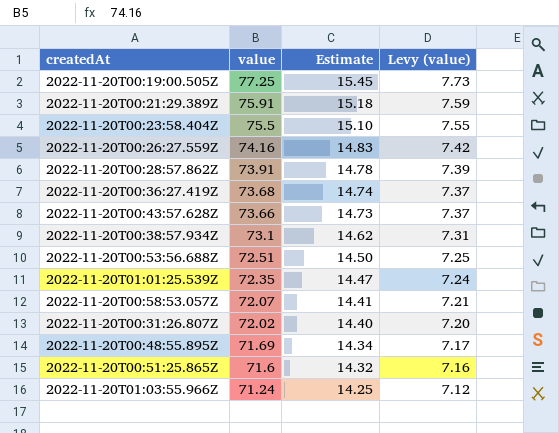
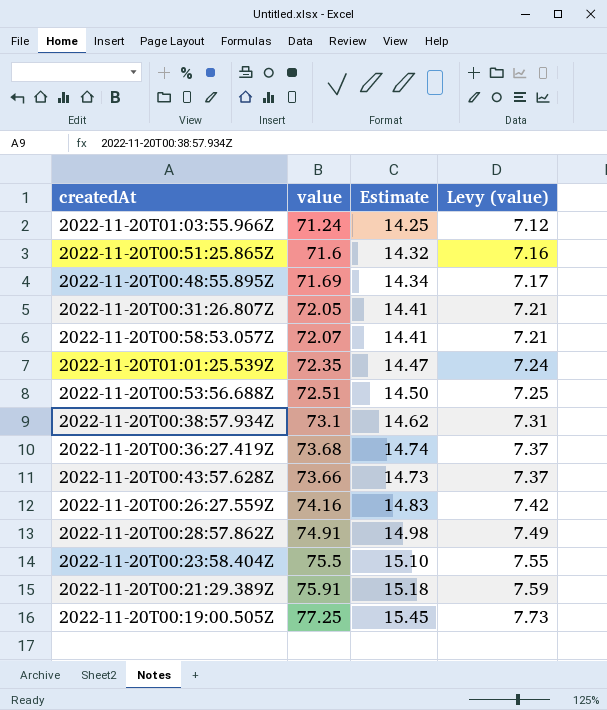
row order: value descending -> Levy (value) ascending
2022-11-20T00:31:26.807Z | value: 72.02 -> 72.05
2022-11-20T00:31:26.807Z | Estimate: 14.40 -> 14.41
2022-11-20T00:31:26.807Z | Levy (value): 7.20 -> 7.21
2022-11-20T00:28:57.862Z | value: 73.91 -> 74.91
2022-11-20T00:28:57.862Z | Estimate: 14.78 -> 14.98
2022-11-20T00:28:57.862Z | Levy (value): 7.39 -> 7.49

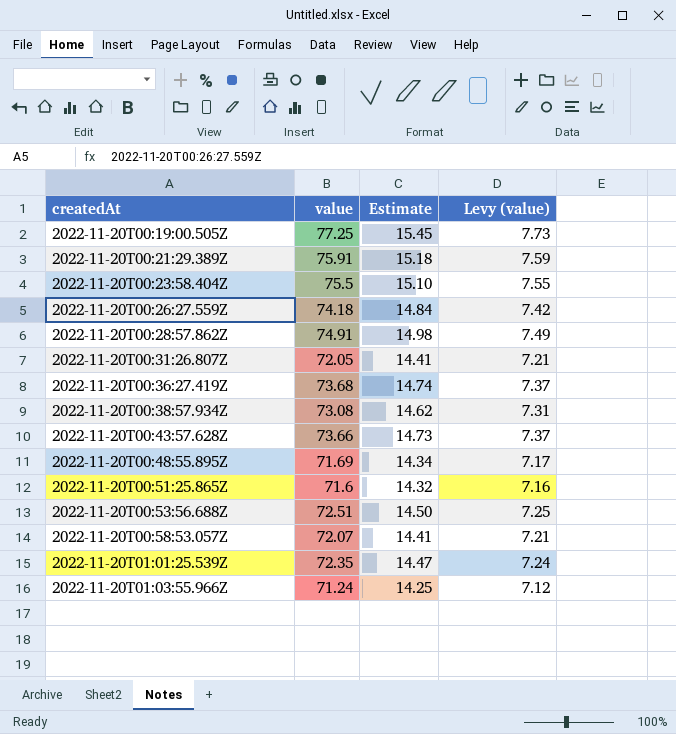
row order: Levy (value) ascending -> createdAt ascending
2022-11-20T00:26:27.559Z | value: 74.16 -> 74.18
2022-11-20T00:26:27.559Z | Estimate: 14.83 -> 14.84
2022-11-20T00:38:57.934Z | value: 73.1 -> 73.08

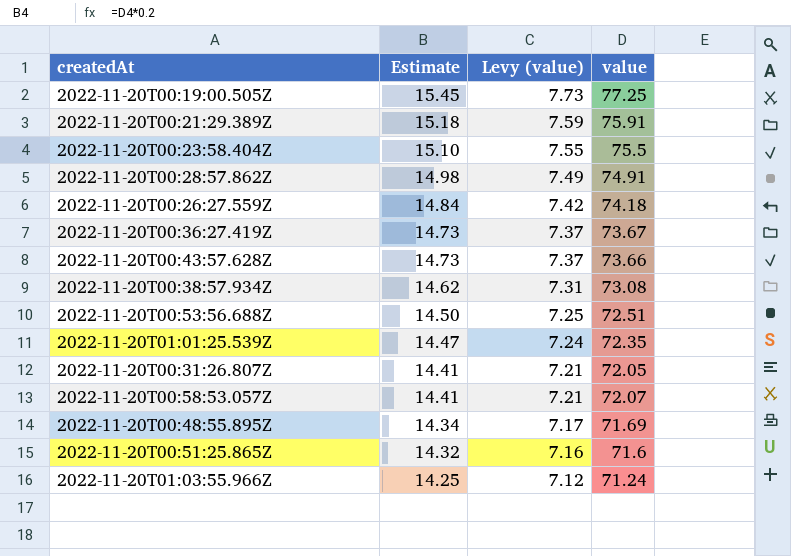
row order: createdAt ascending -> Estimate descending
column value | position: 2 -> 4
2022-11-20T00:36:27.419Z | Estimate: 14.74 -> 14.73
2022-11-20T00:36:27.419Z | value: 73.68 -> 73.67

